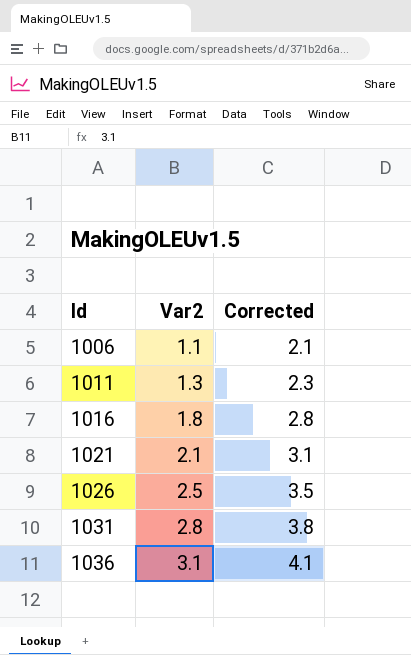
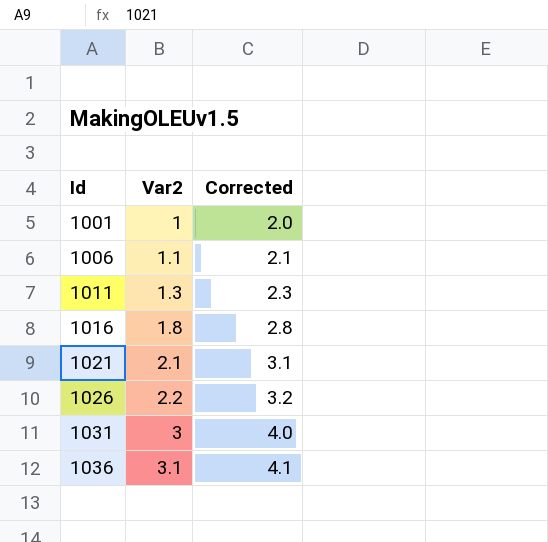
row 1001: none -> 1 | 2.0
1026 | Var2: 2.5 -> 2.2
1026 | Corrected: 3.5 -> 3.2
1031 | Var2: 2.8 -> 3
1031 | Corrected: 3.8 -> 4.0

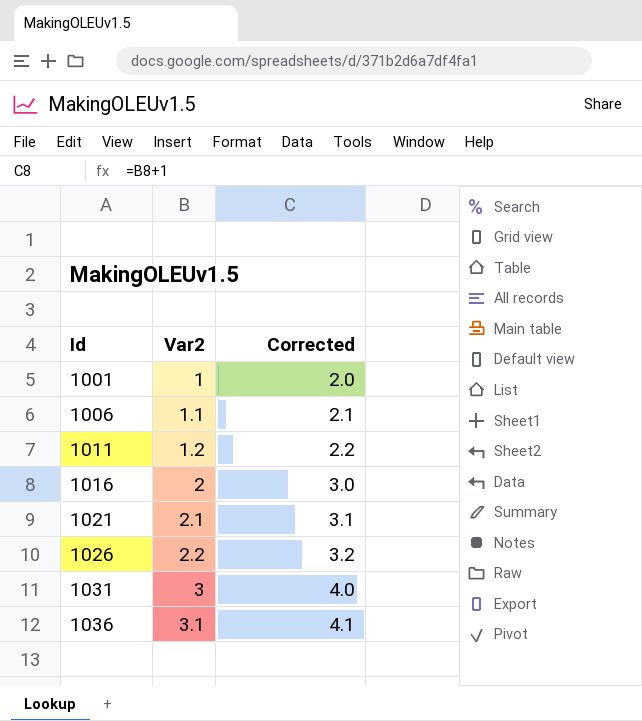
1011 | Var2: 1.3 -> 1.2
1011 | Corrected: 2.3 -> 2.2
1016 | Var2: 1.8 -> 2
1016 | Corrected: 2.8 -> 3.0

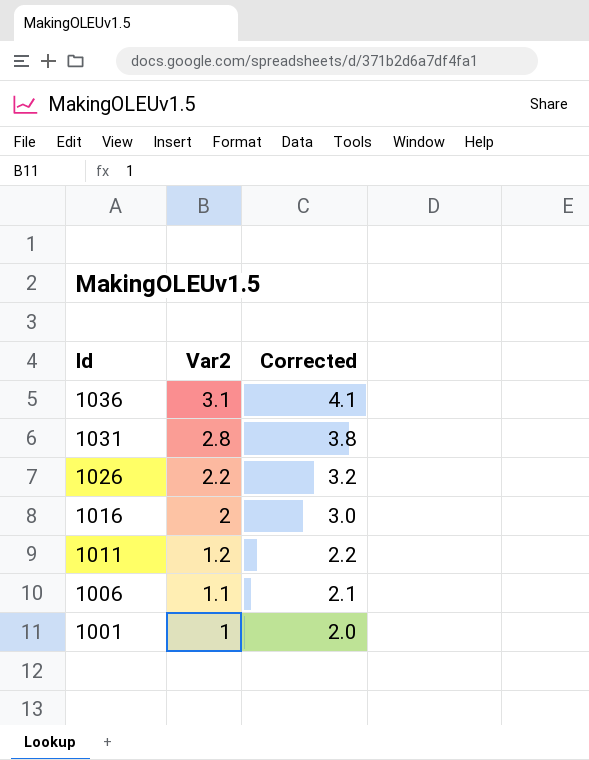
row order: Id ascending -> Id descending
row 1021: 2.1 | 3.1 -> none
1031 | Var2: 3 -> 2.8
1031 | Corrected: 4.0 -> 3.8

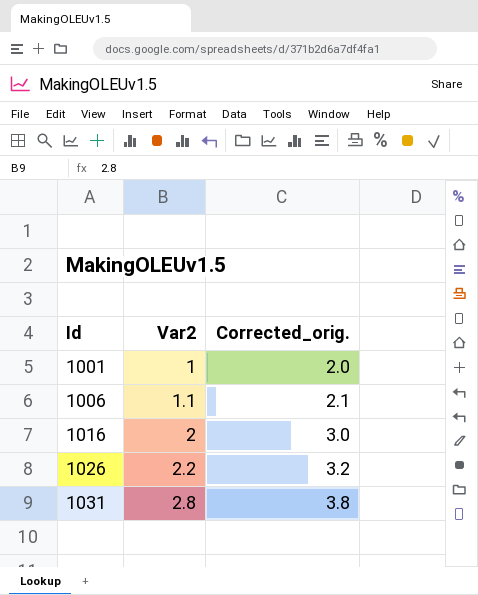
row order: Id descending -> Id ascending
column name: Corrected -> Corrected_orig.
row 1036: 3.1 | 4.1 -> none
row 1011: 1.2 | 2.2 -> none

